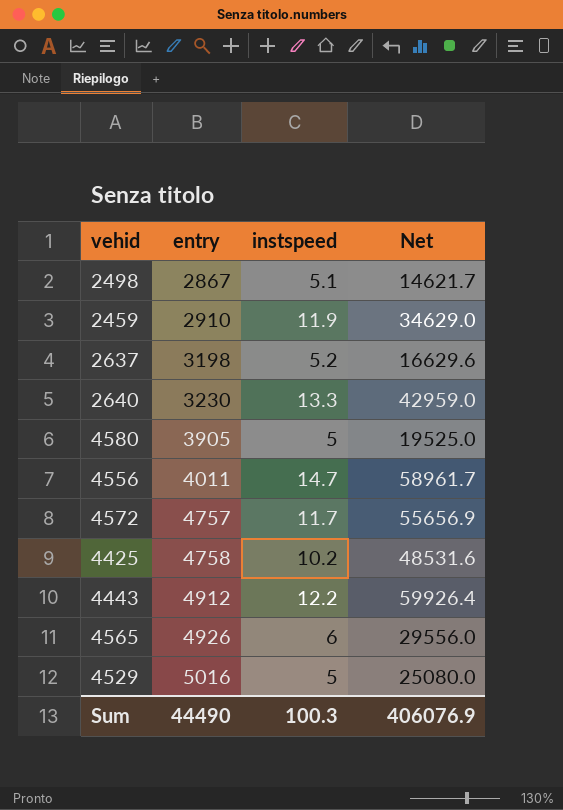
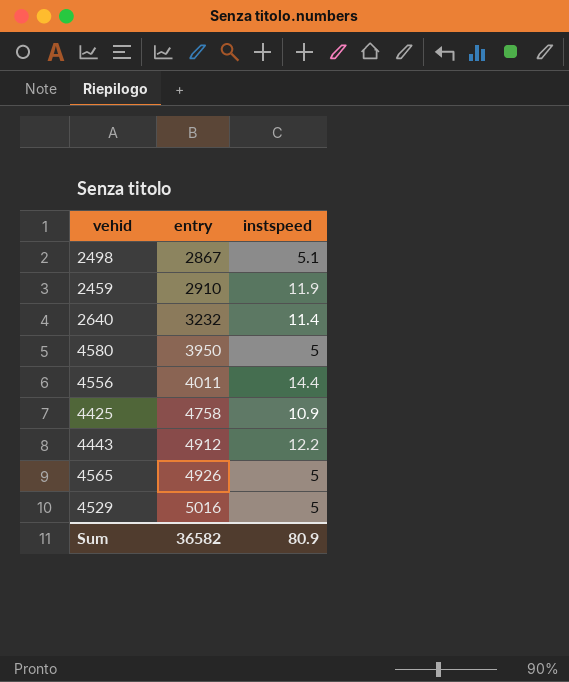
column Net | formula: [entry] * [instspeed] -> none
row 2637: 3198 | 5.2 | 16629.6 -> none
row 4572: 4757 | 11.7 | 55656.9 -> none
2640 | entry: 3230 -> 3232
2640 | instspeed: 13.3 -> 11.4
4580 | entry: 3905 -> 3950
4556 | instspeed: 14.7 -> 14.4
4425 | instspeed: 10.2 -> 10.9
4565 | instspeed: 6 -> 5
Sum | entry: 44490 -> 36582
Sum | instspeed: 100.3 -> 80.9

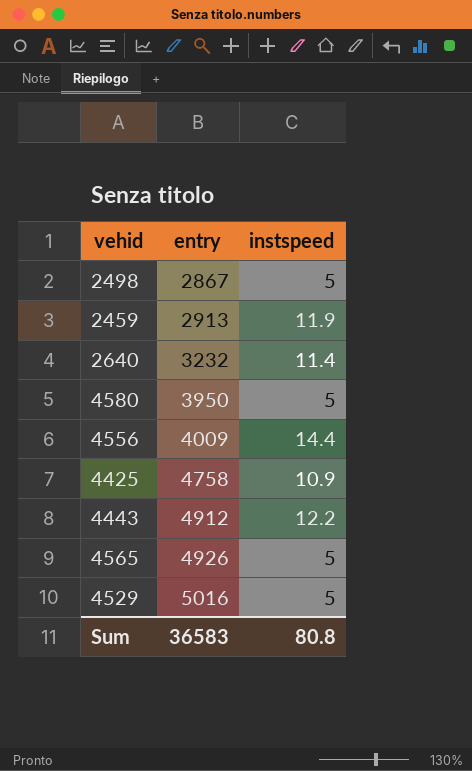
2498 | instspeed: 5.1 -> 5
2459 | entry: 2910 -> 2913
4556 | entry: 4011 -> 4009
Sum | entry: 36582 -> 36583
Sum | instspeed: 80.9 -> 80.8

